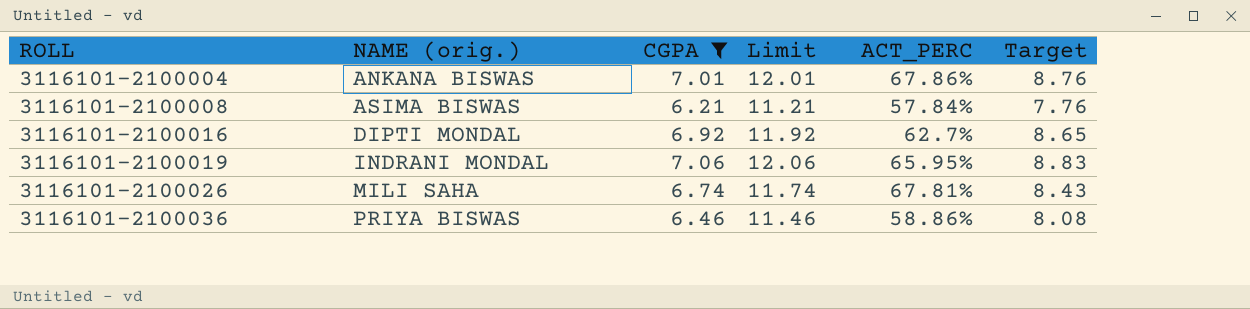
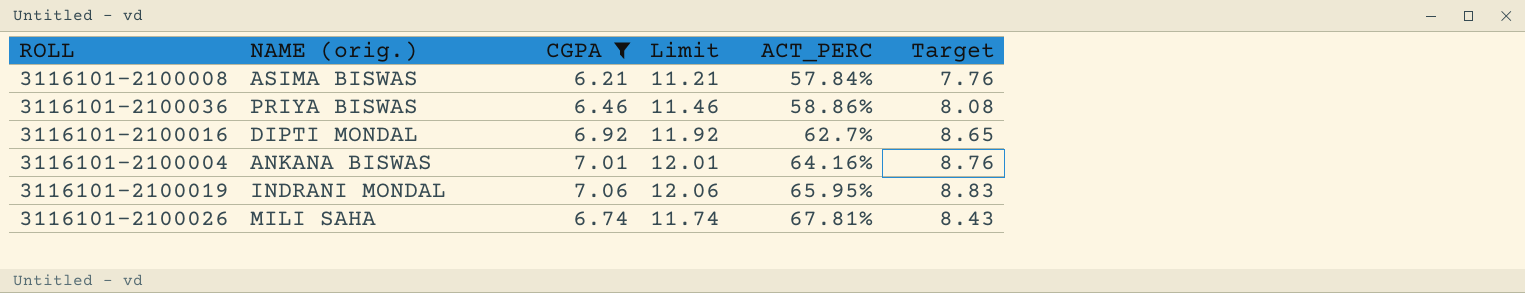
row order: ROLL ascending -> ACT_PERC ascending
3116101-2100004 | ACT_PERC: 67.86% -> 64.16%

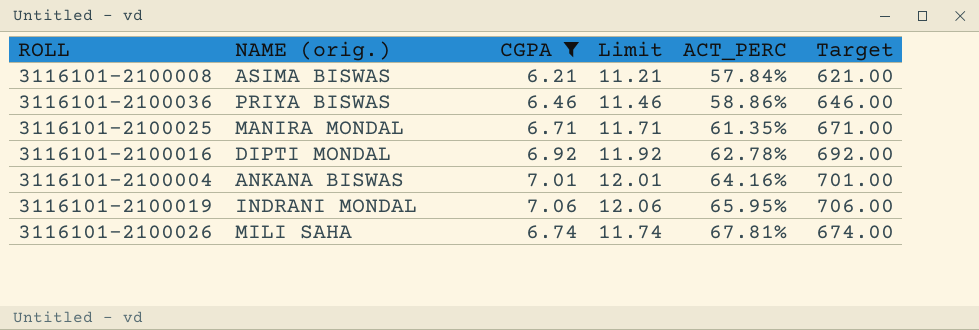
column Target | formula: [CGPA] * 1.25 -> [CGPA] * 100
row 3116101-2100025: none -> MANIRA MONDAL | 6.71 | 11.71 | 61.35% | 671.00
3116101-2100016 | ACT_PERC: 62.7% -> 62.78%

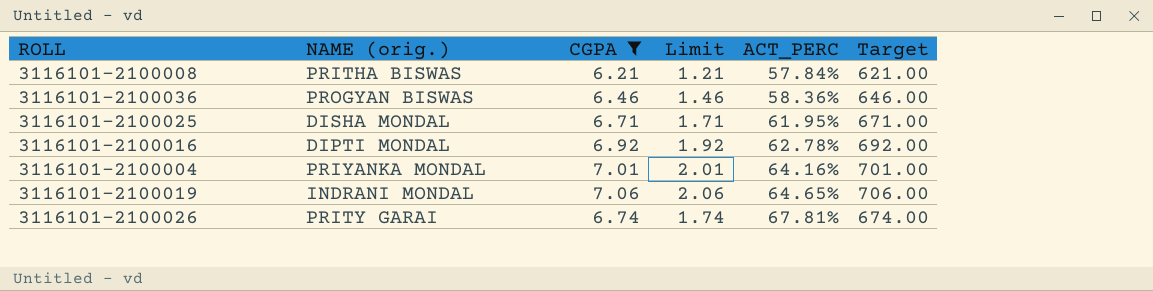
column Limit | formula: [CGPA] + 5 -> [CGPA] - 5
3116101-2100008 | NAME (orig.): ASIMA BISWAS -> PRITHA BISWAS
3116101-2100036 | NAME (orig.): PRIYA BISWAS -> PROGYAN BISWAS
3116101-2100036 | ACT_PERC: 58.86% -> 58.36%
3116101-2100025 | NAME (orig.): MANIRA MONDAL -> DISHA MONDAL
3116101-2100025 | ACT_PERC: 61.35% -> 61.95%
3116101-2100004 | NAME (orig.): ANKANA BISWAS -> PRIYANKA MONDAL
3116101-2100019 | ACT_PERC: 65.95% -> 64.65%
3116101-2100026 | NAME (orig.): MILI SAHA -> PRITY GARAI

